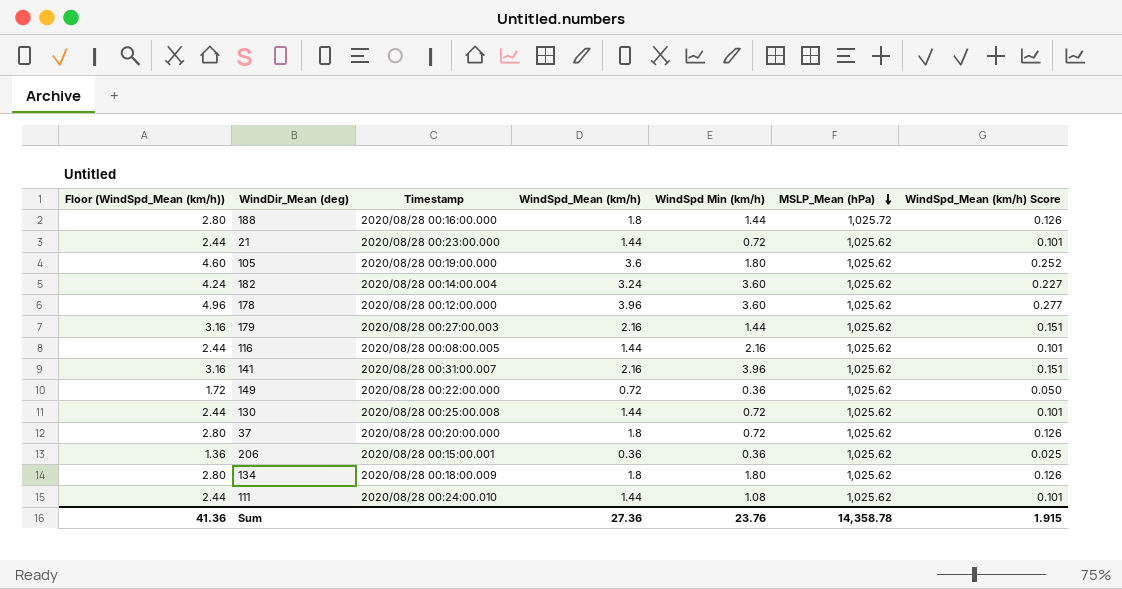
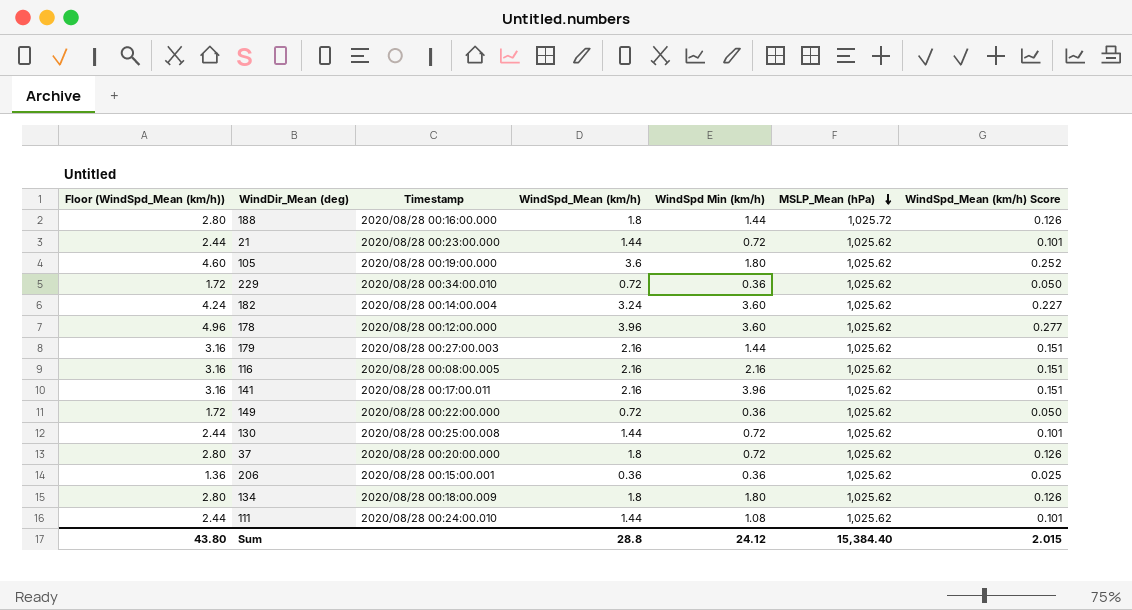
row 229: none -> 1.72 | 2020/08/28 00:34:00.010 | 0.72 | 0.36 | 1,025.62 | 0.050
116 | Floor (WindSpd_Mean (km/h)): 2.44 -> 3.16
116 | WindSpd_Mean (km/h): 1.44 -> 2.16
116 | WindSpd_Mean (km/h) Score: 0.101 -> 0.151
141 | Timestamp: 2020/08/28 00:31:00.007 -> 2020/08/28 00:17:00.011
Sum | Floor (WindSpd_Mean (km/h)): 41.36 -> 43.80
Sum | WindSpd_Mean (km/h): 27.36 -> 28.8
Sum | WindSpd Min (km/h): 23.76 -> 24.12
Sum | MSLP_Mean (hPa): 14,358.78 -> 15,384.40
Sum | WindSpd_Mean (km/h) Score: 1.915 -> 2.015

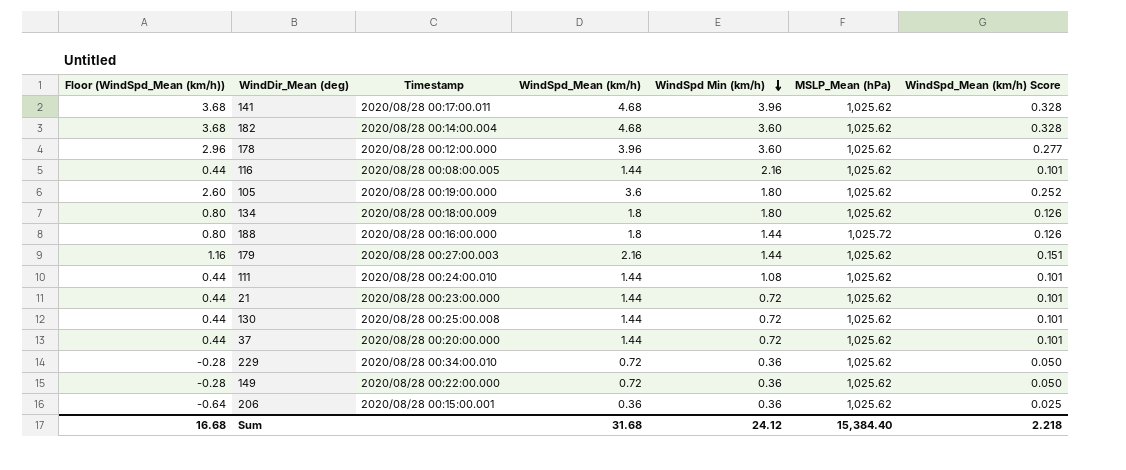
row order: MSLP_Mean (hPa) descending -> WindSpd Min (km/h) descending
column Floor (WindSpd_Mean (km/h)) | formula: [WindSpd_Mean (km/h)] + 1 -> [WindSpd_Mean (km/h)] - 1
141 | WindSpd_Mean (km/h): 2.16 -> 4.68
141 | WindSpd_Mean (km/h) Score: 0.151 -> 0.328
182 | WindSpd_Mean (km/h): 3.24 -> 4.68
182 | WindSpd_Mean (km/h) Score: 0.227 -> 0.328
116 | WindSpd_Mean (km/h): 2.16 -> 1.44
116 | WindSpd_Mean (km/h) Score: 0.151 -> 0.101
37 | WindSpd_Mean (km/h): 1.8 -> 1.44
37 | WindSpd_Mean (km/h) Score: 0.126 -> 0.101
Sum | Floor (WindSpd_Mean (km/h)): 43.80 -> 16.68
Sum | WindSpd_Mean (km/h): 28.8 -> 31.68
Sum | WindSpd_Mean (km/h) Score: 2.015 -> 2.218

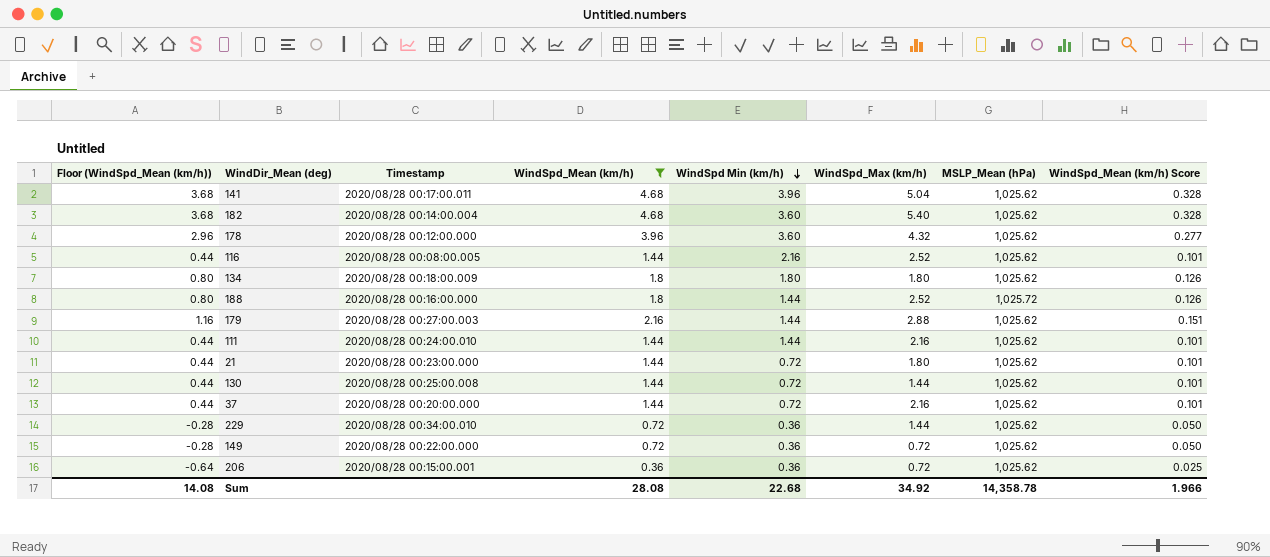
filter: none -> WindSpd_Mean (km/h) != 3.6
column WindSpd_Max (km/h) | position: none -> 6
111 | WindSpd Min (km/h): 1.08 -> 1.44
Sum | Floor (WindSpd_Mean (km/h)): 16.68 -> 14.08
Sum | WindSpd_Mean (km/h): 31.68 -> 28.08
Sum | WindSpd Min (km/h): 24.12 -> 22.68
Sum | MSLP_Mean (hPa): 15,384.40 -> 14,358.78
Sum | WindSpd_Mean (km/h) Score: 2.218 -> 1.966

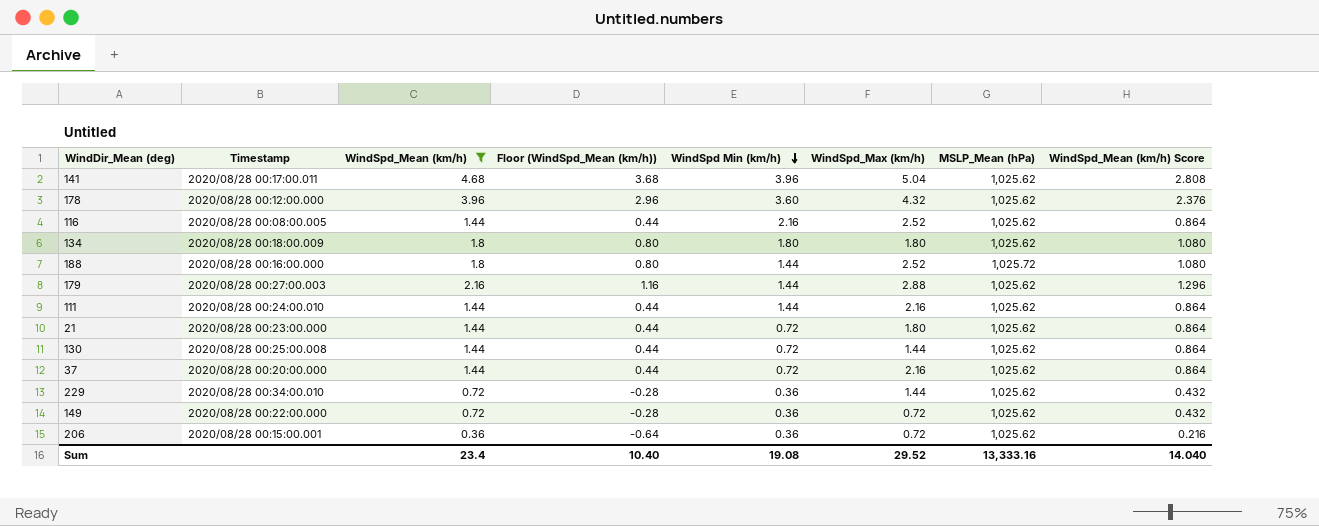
column Floor (WindSpd_Mean (km/h)) | position: 1 -> 4
column WindSpd_Mean (km/h) Score | formula: [WindSpd_Mean (km/h)] * 0.07 -> [WindSpd_Mean (km/h)] * 0.6
row 182: 3.68 | 2020/08/28 00:14:00.004 | 4.68 | 3.60 | 5.40 | 1,025.62 | 0.328 -> none
Sum | WindSpd_Mean (km/h): 28.08 -> 23.4
Sum | Floor (WindSpd_Mean (km/h)): 14.08 -> 10.40
Sum | WindSpd Min (km/h): 22.68 -> 19.08
Sum | WindSpd_Max (km/h): 34.92 -> 29.52
Sum | MSLP_Mean (hPa): 14,358.78 -> 13,333.16
Sum | WindSpd_Mean (km/h) Score: 1.966 -> 14.040

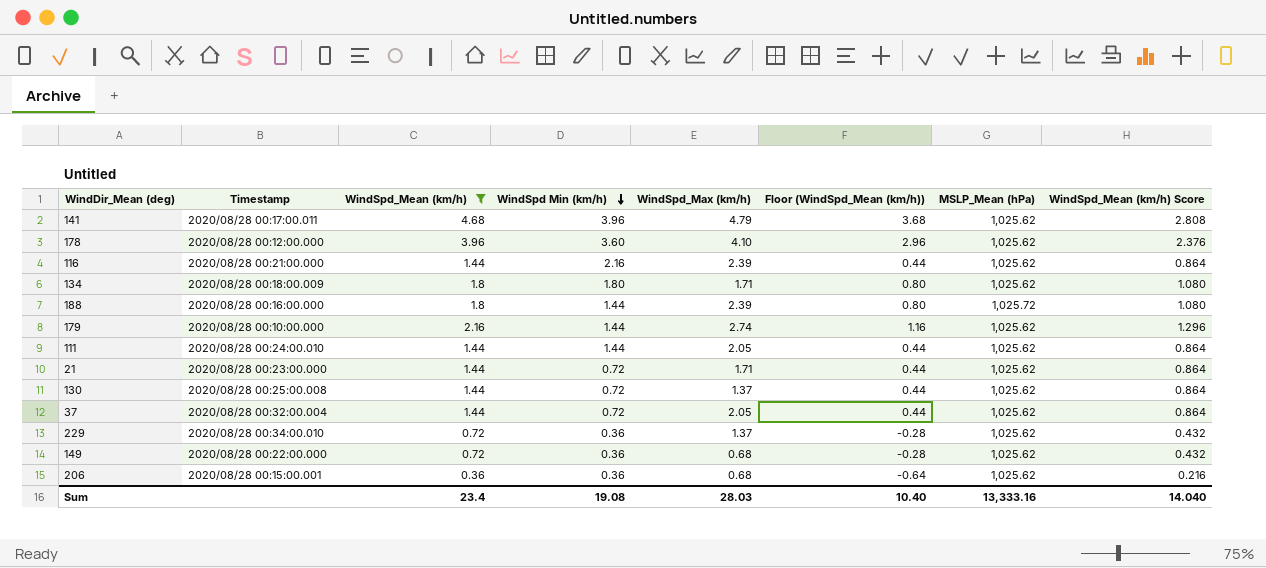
column Floor (WindSpd_Mean (km/h)) | position: 4 -> 6
141 | WindSpd_Max (km/h): 5.04 -> 4.79
178 | WindSpd_Max (km/h): 4.32 -> 4.10
116 | Timestamp: 2020/08/28 00:08:00.005 -> 2020/08/28 00:21:00.000
116 | WindSpd_Max (km/h): 2.52 -> 2.39
134 | WindSpd_Max (km/h): 1.80 -> 1.71
188 | WindSpd_Max (km/h): 2.52 -> 2.39
179 | Timestamp: 2020/08/28 00:27:00.003 -> 2020/08/28 00:10:00.000
179 | WindSpd_Max (km/h): 2.88 -> 2.74
111 | WindSpd_Max (km/h): 2.16 -> 2.05
21 | WindSpd_Max (km/h): 1.80 -> 1.71
130 | WindSpd_Max (km/h): 1.44 -> 1.37
37 | Timestamp: 2020/08/28 00:20:00.000 -> 2020/08/28 00:32:00.004
37 | WindSpd_Max (km/h): 2.16 -> 2.05
229 | WindSpd_Max (km/h): 1.44 -> 1.37
149 | WindSpd_Max (km/h): 0.72 -> 0.68
206 | WindSpd_Max (km/h): 0.72 -> 0.68
Sum | WindSpd_Max (km/h): 29.52 -> 28.03

